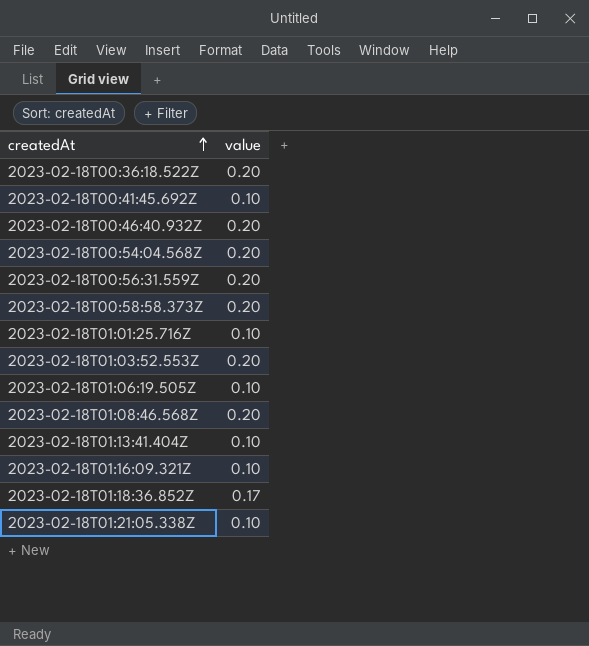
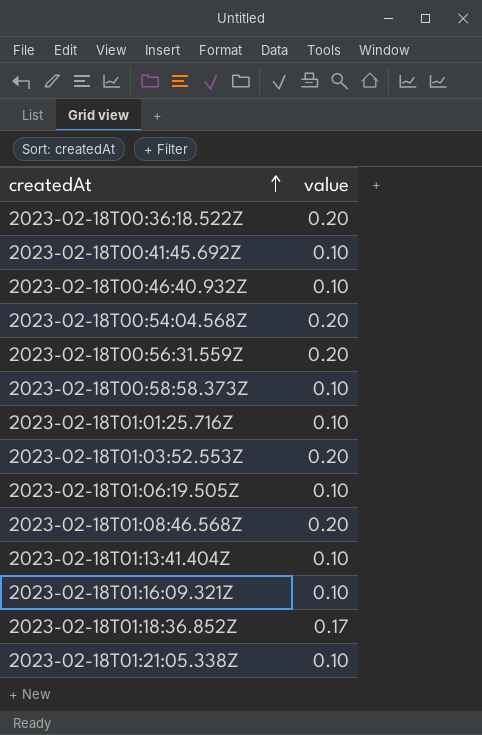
2023-02-18T00:46:40.932Z | value: 0.20 -> 0.10
2023-02-18T00:58:58.373Z | value: 0.20 -> 0.10

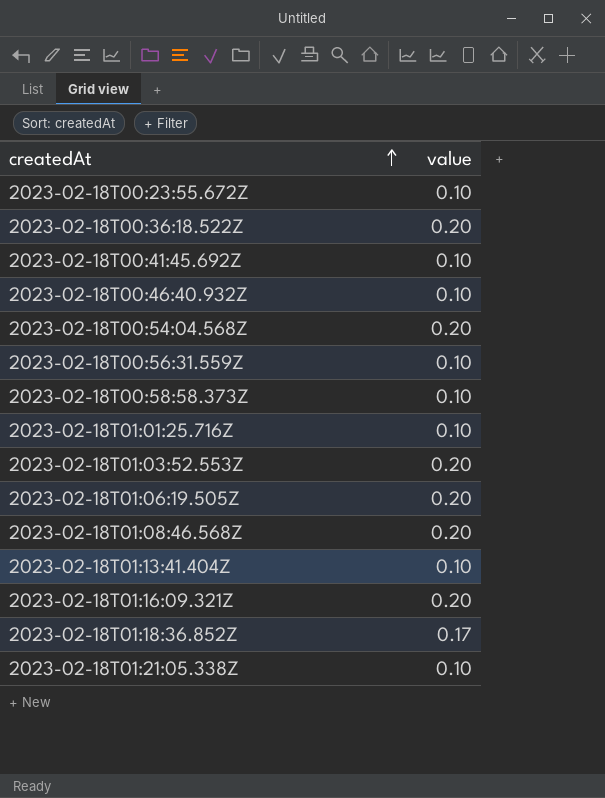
row 2023-02-18T00:23:55.672Z: none -> 0.10
2023-02-18T00:56:31.559Z | value: 0.20 -> 0.10
2023-02-18T01:06:19.505Z | value: 0.10 -> 0.20
2023-02-18T01:16:09.321Z | value: 0.10 -> 0.20

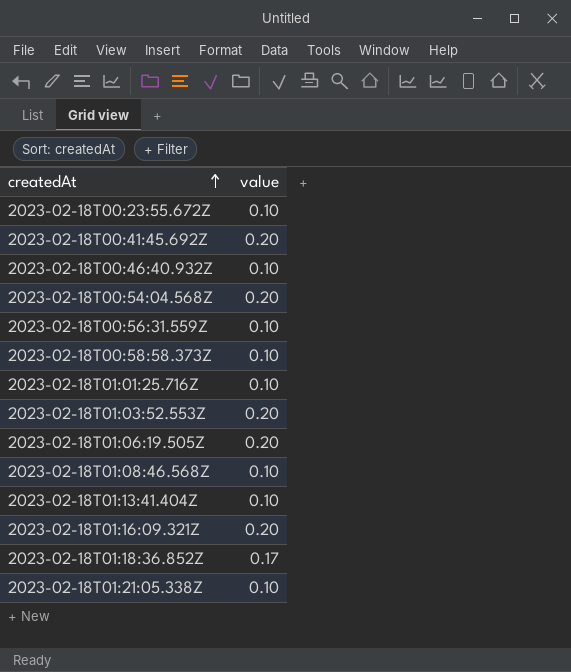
row 2023-02-18T00:36:18.522Z: 0.20 -> none
2023-02-18T00:41:45.692Z | value: 0.10 -> 0.20
2023-02-18T01:08:46.568Z | value: 0.20 -> 0.10

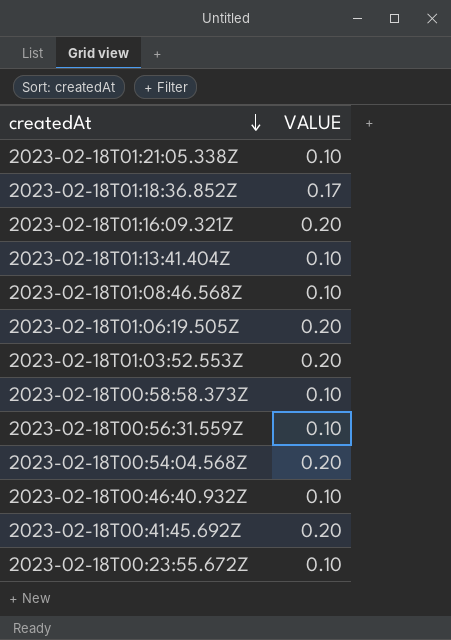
row order: createdAt ascending -> createdAt descending
column name: value -> VALUE
row 2023-02-18T01:01:25.716Z: 0.10 -> none

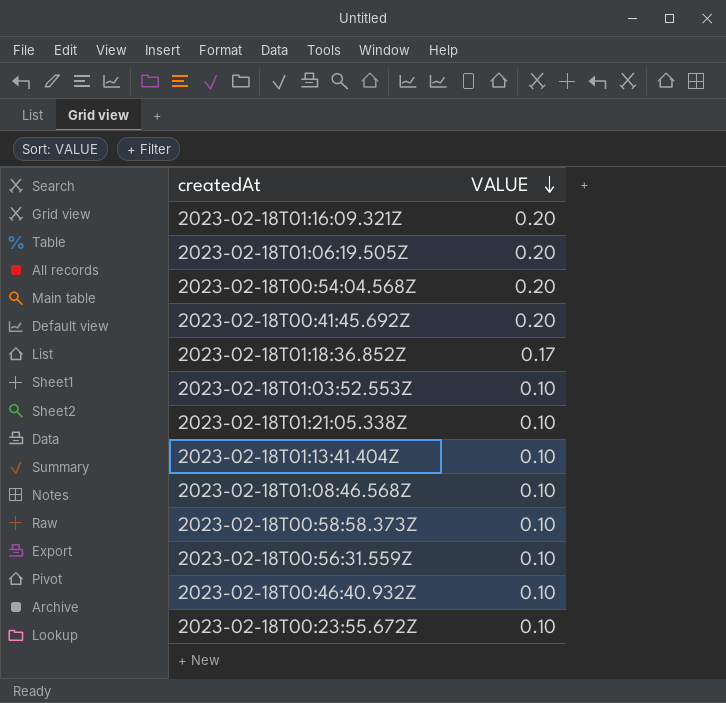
row order: createdAt descending -> VALUE descending
2023-02-18T01:03:52.553Z | VALUE: 0.20 -> 0.10

